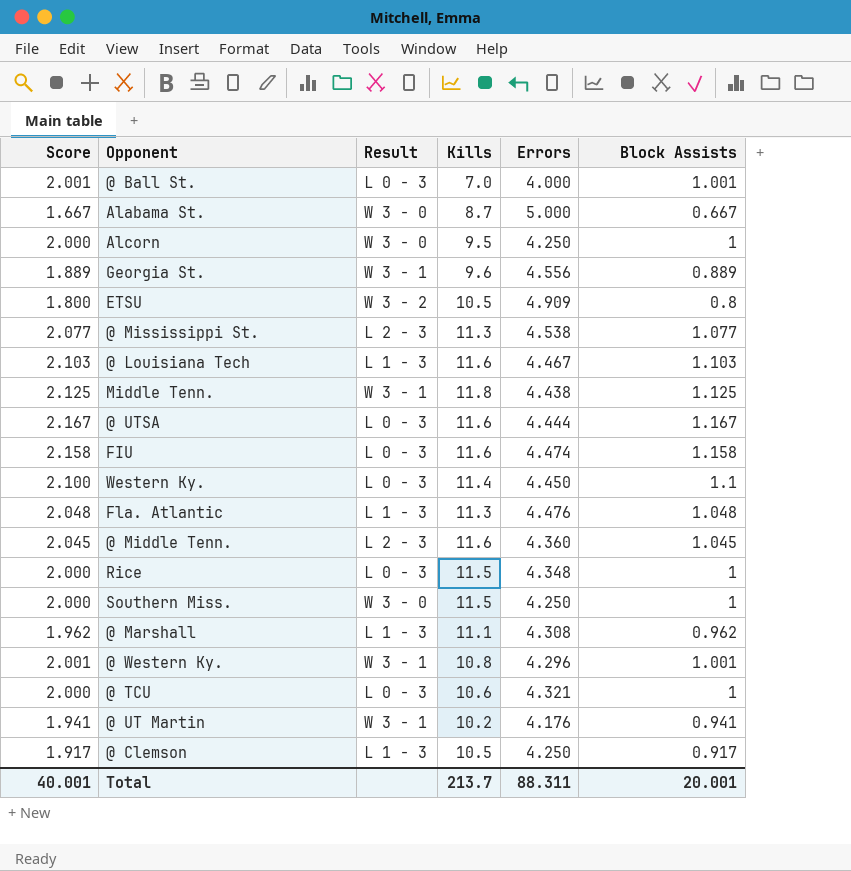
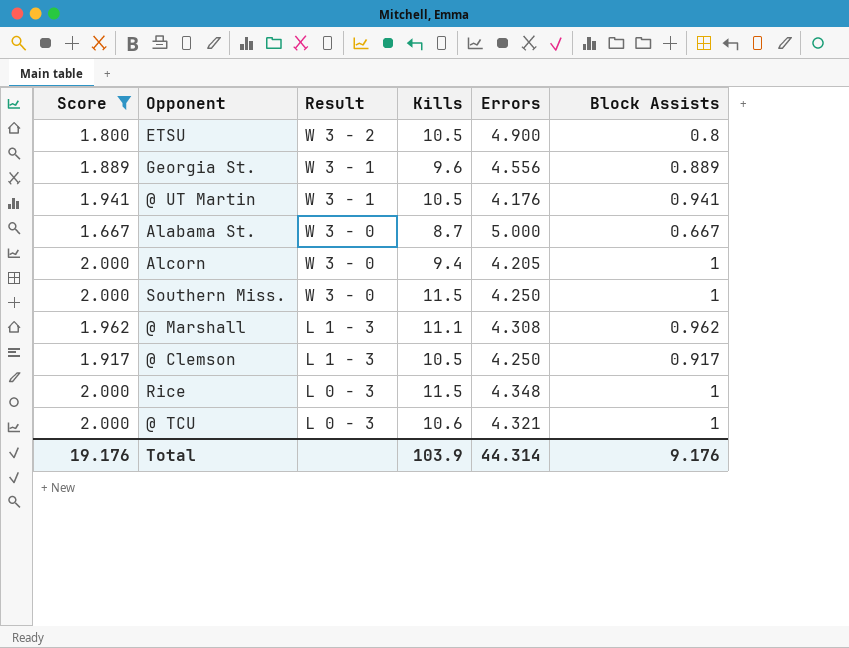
filter: none -> Score <= 2.000
row order: none -> Result descending
ETSU | Errors: 4.909 -> 4.900
@ UT Martin | Kills: 10.2 -> 10.5
Alcorn | Kills: 9.5 -> 9.4
Alcorn | Errors: 4.250 -> 4.205
Total | Score: 40.001 -> 19.176
Total | Kills: 213.7 -> 103.9
Total | Errors: 88.311 -> 44.314
Total | Block Assists: 20.001 -> 9.176

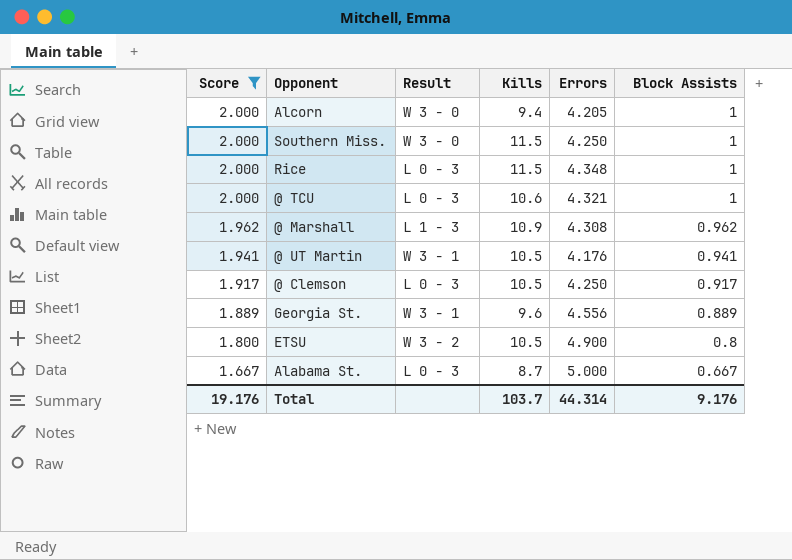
row order: Result descending -> Score descending
@ Marshall | Kills: 11.1 -> 10.9
@ Clemson | Result: L 1 - 3 -> L 0 - 3
Alabama St. | Result: W 3 - 0 -> L 0 - 3
Total | Kills: 103.9 -> 103.7

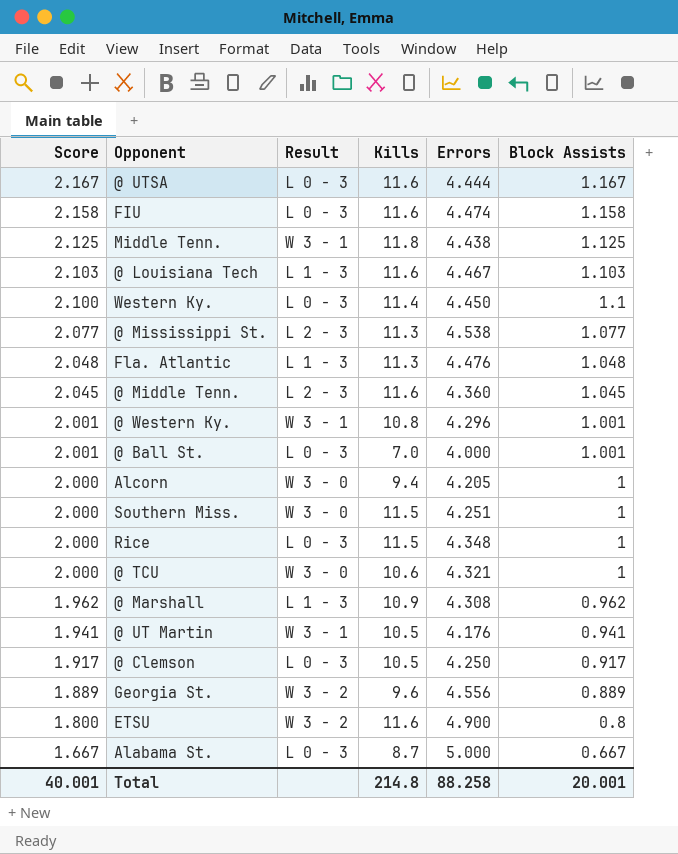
filter: Score <= 2.000 -> none
Southern Miss. | Errors: 4.250 -> 4.251
@ TCU | Result: L 0 - 3 -> W 3 - 0
Georgia St. | Result: W 3 - 1 -> W 3 - 2
ETSU | Kills: 10.5 -> 11.6
Total | Score: 19.176 -> 40.001
Total | Kills: 103.7 -> 214.8
Total | Errors: 44.314 -> 88.258
Total | Block Assists: 9.176 -> 20.001

